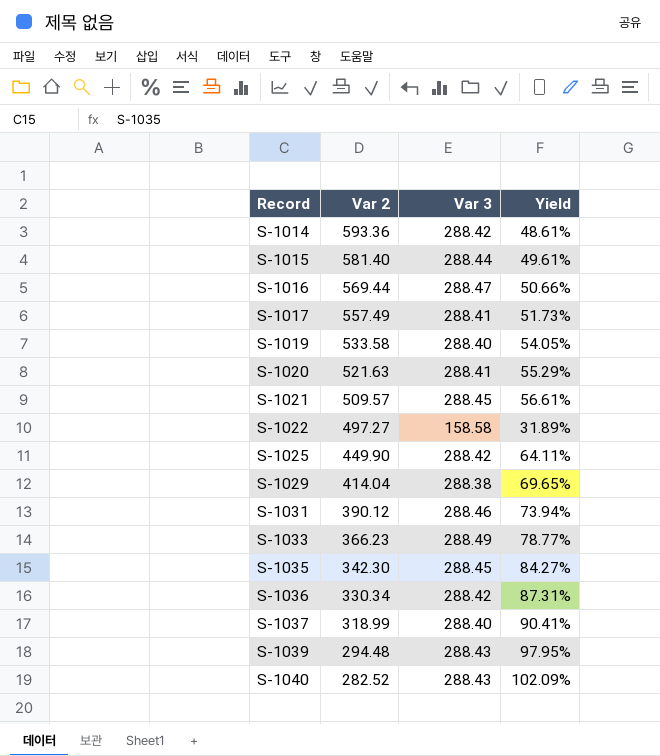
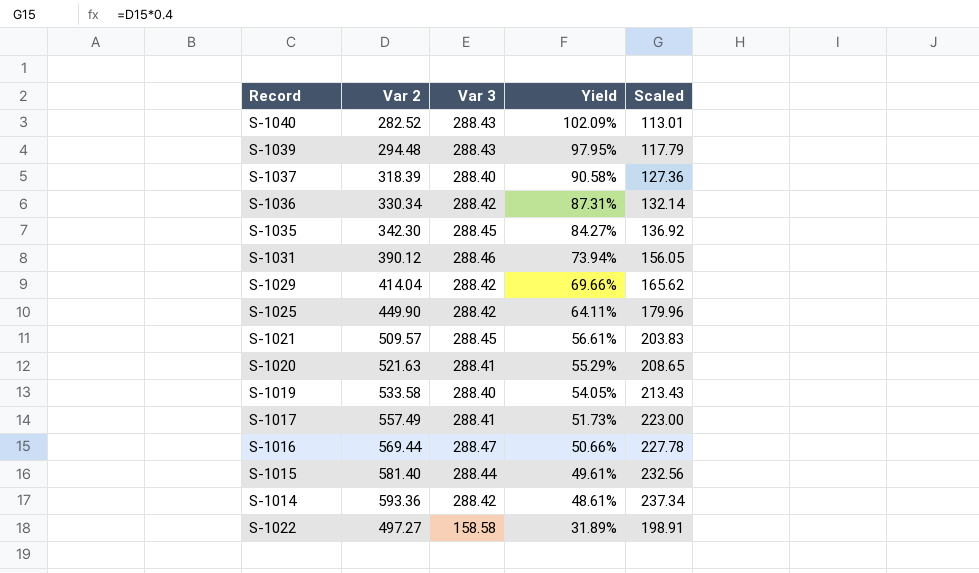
row order: Record ascending -> Yield descending
column Scaled | formula: none -> [Var 2] * 0.4
row S-1033: 366.23 | 288.49 | 78.77% -> none
S-1037 | Var 2: 318.99 -> 318.39
S-1037 | Yield: 90.41% -> 90.58%
S-1029 | Var 3: 288.38 -> 288.42
S-1029 | Yield: 69.65% -> 69.66%

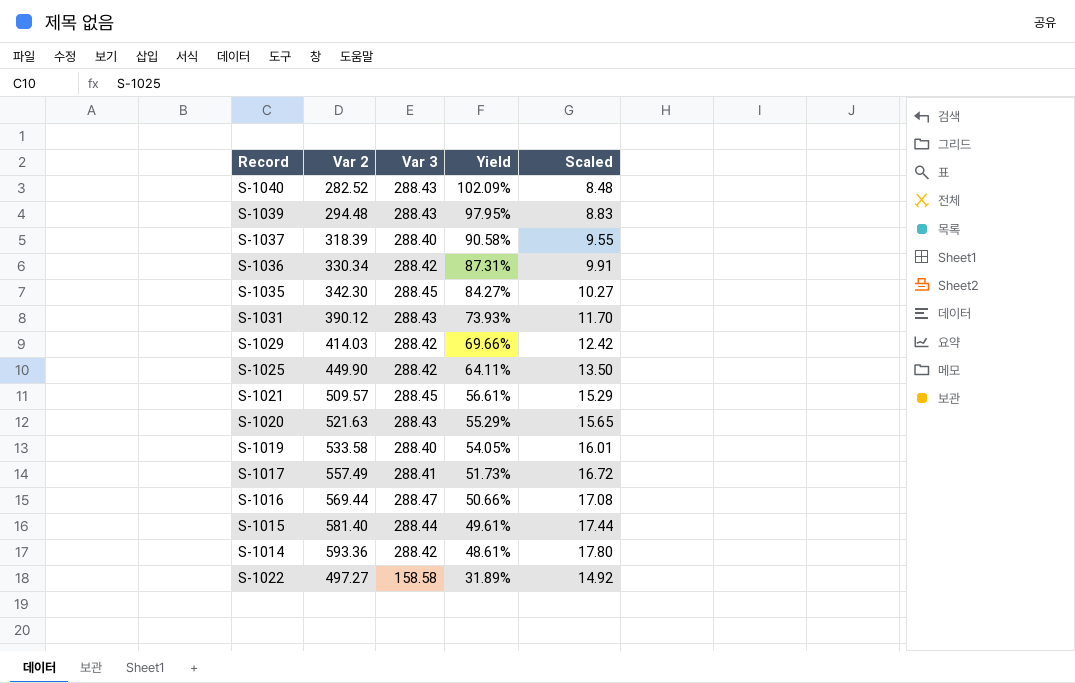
column Scaled | formula: [Var 2] * 0.4 -> [Var 2] * 0.03
S-1031 | Var 3: 288.46 -> 288.43
S-1031 | Yield: 73.94% -> 73.93%
S-1029 | Var 2: 414.04 -> 414.03
S-1020 | Var 3: 288.41 -> 288.43

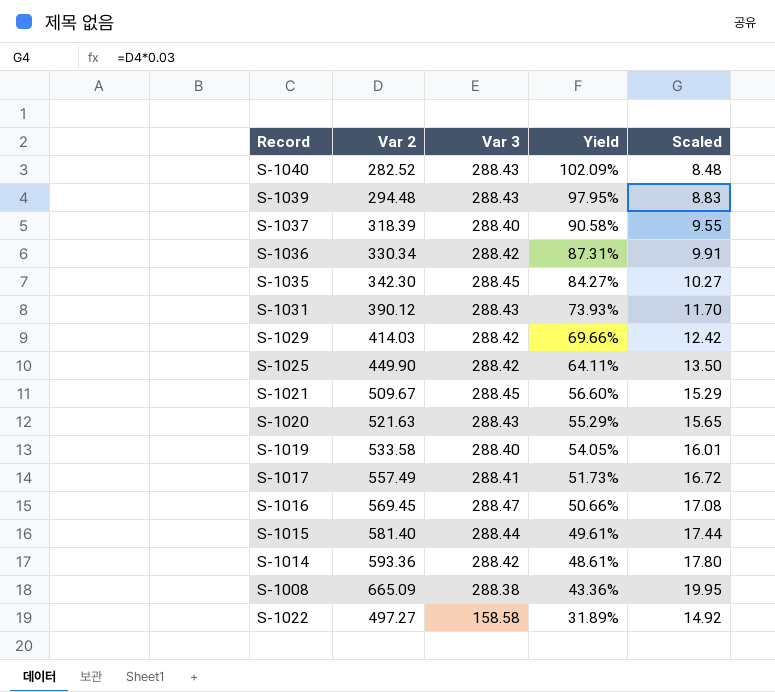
S-1021 | Var 2: 509.57 -> 509.67
S-1021 | Yield: 56.61% -> 56.60%
S-1016 | Var 2: 569.44 -> 569.45
row S-1008: none -> 665.09 | 288.38 | 43.36% | 19.95

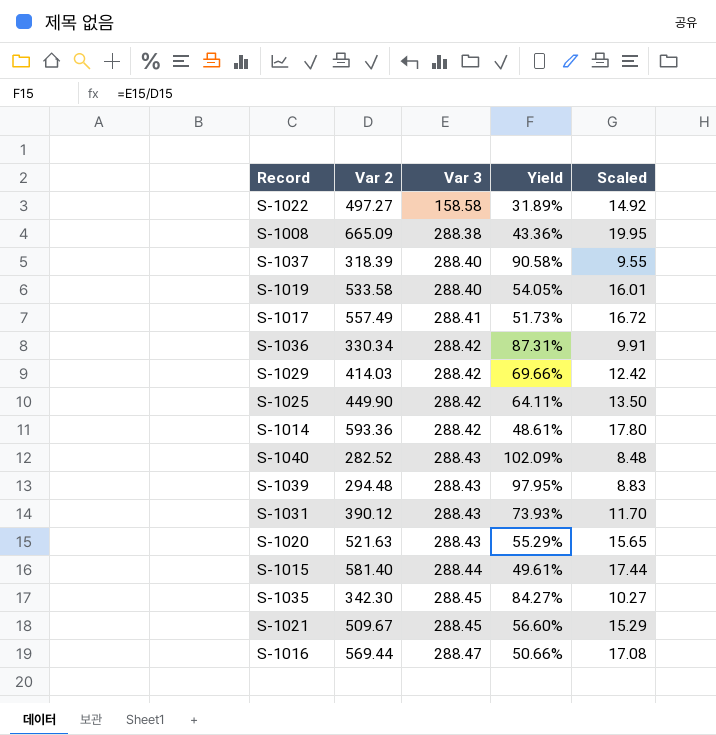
row order: Yield descending -> Var 3 ascending
S-1016 | Var 2: 569.45 -> 569.44

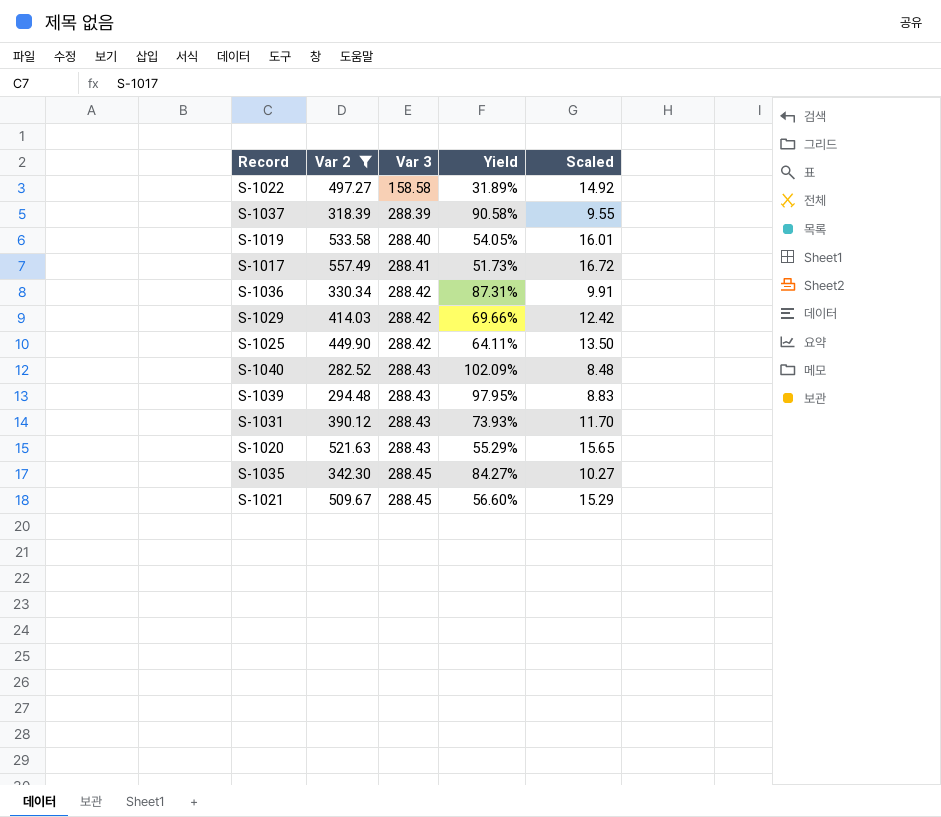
filter: none -> Var 2 <= 557.49
S-1037 | Var 3: 288.40 -> 288.39

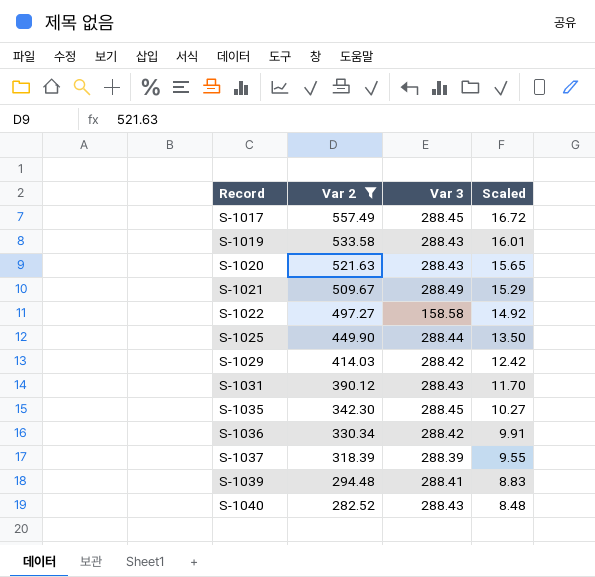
row order: Var 3 ascending -> Record ascending
column Yield | formula: [Var 3] / [Var 2] -> none
S-1017 | Var 3: 288.41 -> 288.45
S-1019 | Var 3: 288.40 -> 288.43
S-1021 | Var 3: 288.45 -> 288.49
S-1025 | Var 3: 288.42 -> 288.44
S-1039 | Var 3: 288.43 -> 288.41

